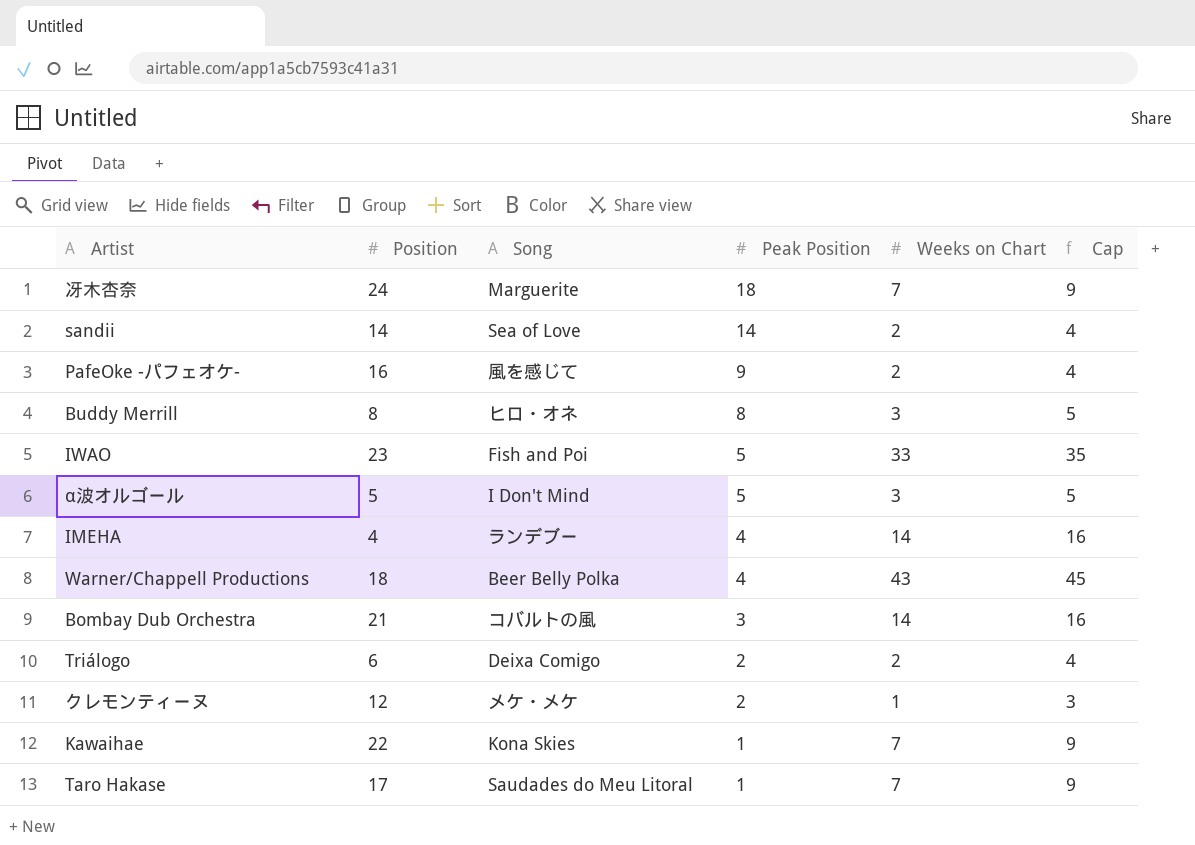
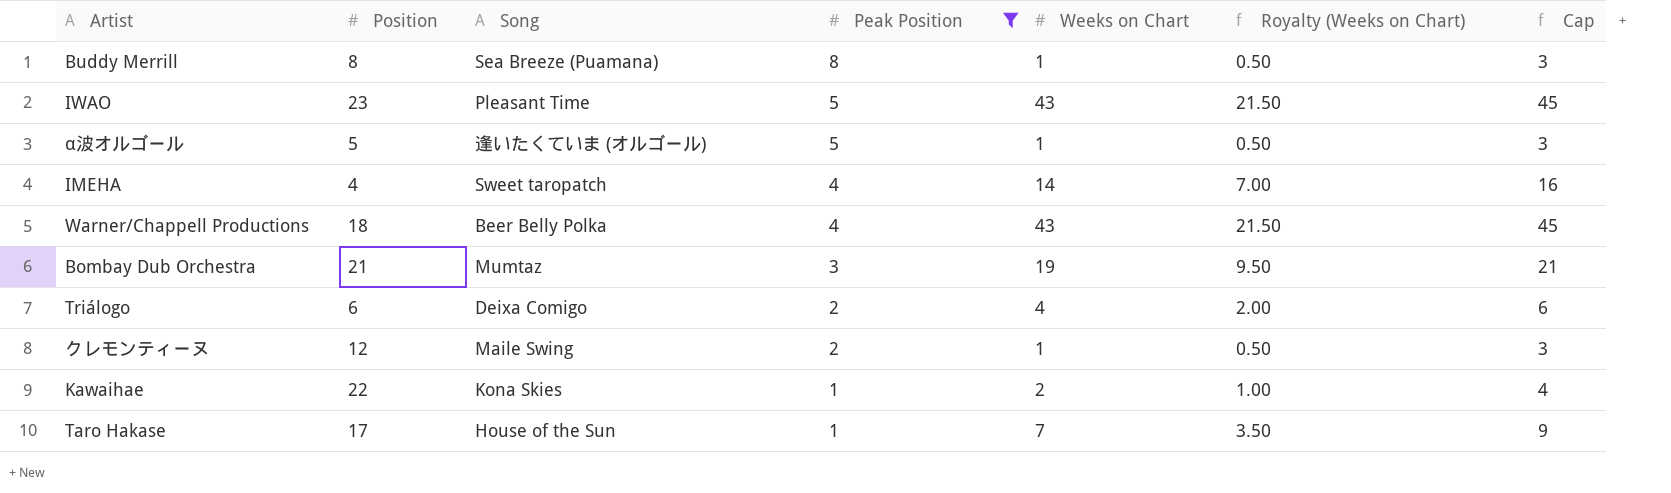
filter: none -> Peak Position <= 8
column Royalty (Weeks on Chart) | formula: none -> [Weeks on Chart] * 0.5
Buddy Merrill | Song: ヒロ・オネ -> Sea Breeze (Puamana)
Buddy Merrill | Weeks on Chart: 3 -> 1
Buddy Merrill | Cap: 5 -> 3
IWAO | Song: Fish and Poi -> Pleasant Time
IWAO | Weeks on Chart: 33 -> 43
IWAO | Cap: 35 -> 45
α波オルゴール | Song: I Don't Mind -> 逢いたくていま (オルゴール)
α波オルゴール | Weeks on Chart: 3 -> 1
α波オルゴール | Cap: 5 -> 3
IMEHA | Song: ランデブー -> Sweet taropatch
Bombay Dub Orchestra | Song: コバルトの風 -> Mumtaz
Bombay Dub Orchestra | Weeks on Chart: 14 -> 19
Bombay Dub Orchestra | Cap: 16 -> 21
Triálogo | Weeks on Chart: 2 -> 4
Triálogo | Cap: 4 -> 6
クレモンティーヌ | Song: メケ・メケ -> Maile Swing
Kawaihae | Weeks on Chart: 7 -> 2
Kawaihae | Cap: 9 -> 4
Taro Hakase | Song: Saudades do Meu Litoral -> House of the Sun

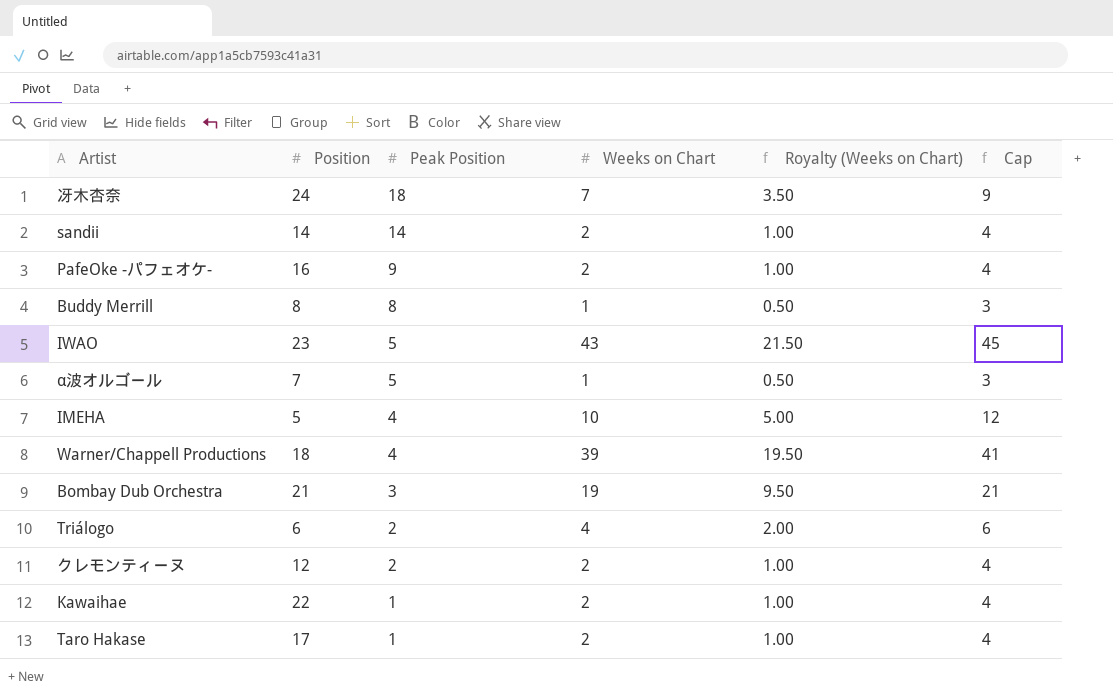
filter: Peak Position <= 8 -> none
column Song | position: 3 -> none
α波オルゴール | Position: 5 -> 7
IMEHA | Position: 4 -> 5
IMEHA | Weeks on Chart: 14 -> 10
IMEHA | Royalty (Weeks on Chart): 7.00 -> 5.00
IMEHA | Cap: 16 -> 12
Warner/Chappell Productions | Weeks on Chart: 43 -> 39
Warner/Chappell Productions | Royalty (Weeks on Chart): 21.50 -> 19.50
Warner/Chappell Productions | Cap: 45 -> 41
クレモンティーヌ | Weeks on Chart: 1 -> 2
クレモンティーヌ | Royalty (Weeks on Chart): 0.50 -> 1.00
クレモンティーヌ | Cap: 3 -> 4
Taro Hakase | Weeks on Chart: 7 -> 2
Taro Hakase | Royalty (Weeks on Chart): 3.50 -> 1.00
Taro Hakase | Cap: 9 -> 4

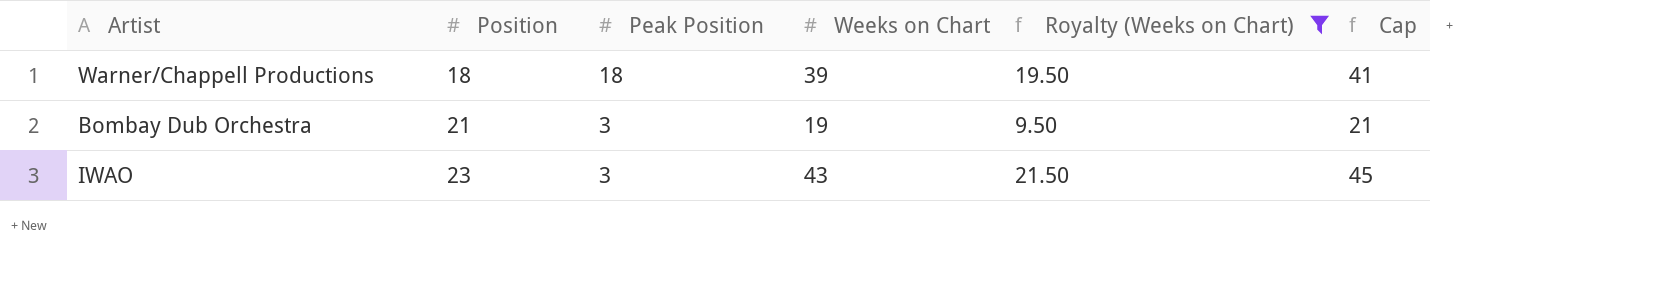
filter: none -> Royalty (Weeks on Chart) >= 9.50
row order: Peak Position descending -> Position ascending
Warner/Chappell Productions | Peak Position: 4 -> 18
IWAO | Peak Position: 5 -> 3

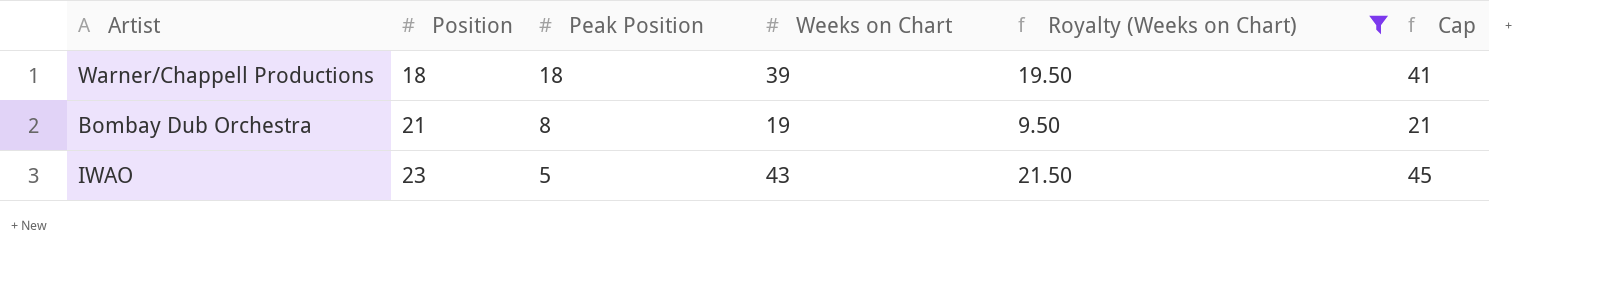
Bombay Dub Orchestra | Peak Position: 3 -> 8
IWAO | Peak Position: 3 -> 5

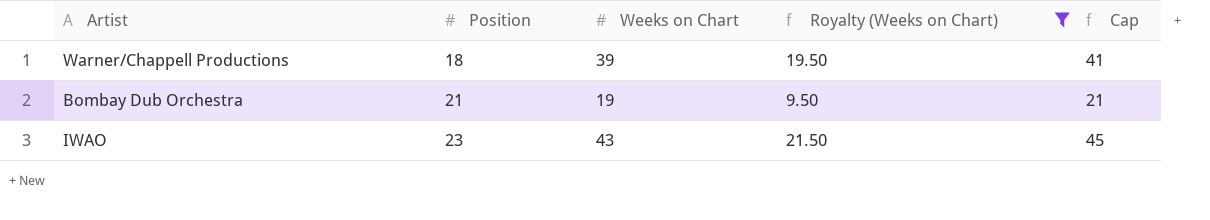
column Peak Position | position: 3 -> none

